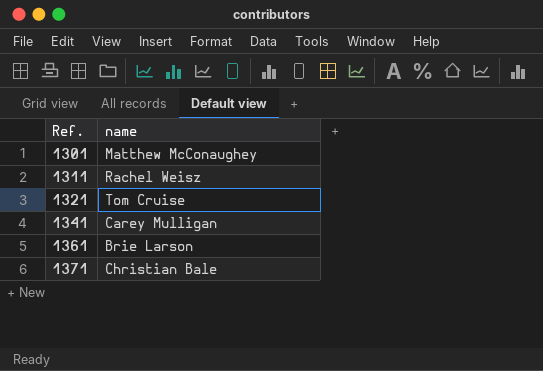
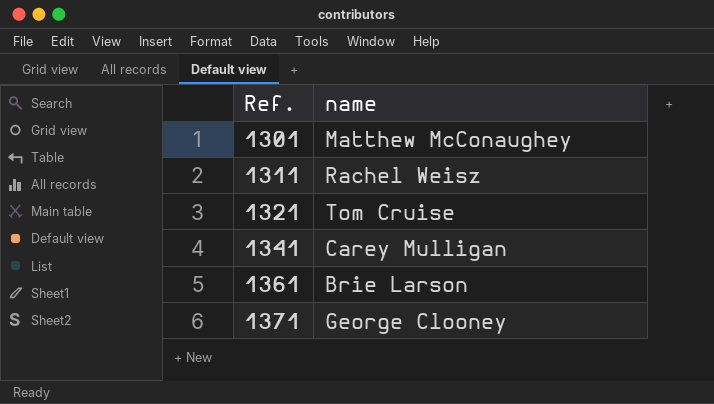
1371 | name: Christian Bale -> George Clooney

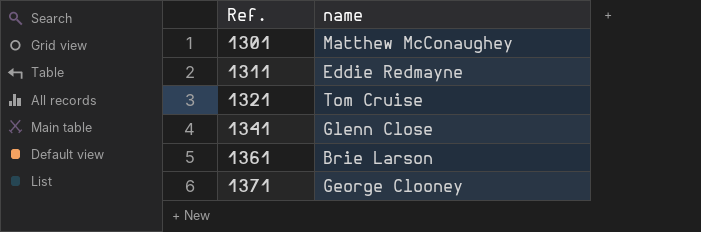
1311 | name: Rachel Weisz -> Eddie Redmayne
1341 | name: Carey Mulligan -> Glenn Close

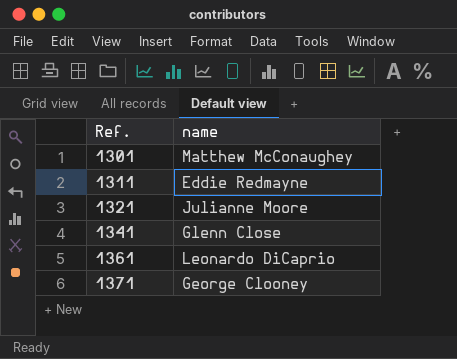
1321 | name: Tom Cruise -> Julianne Moore
1361 | name: Brie Larson -> Leonardo DiCaprio

